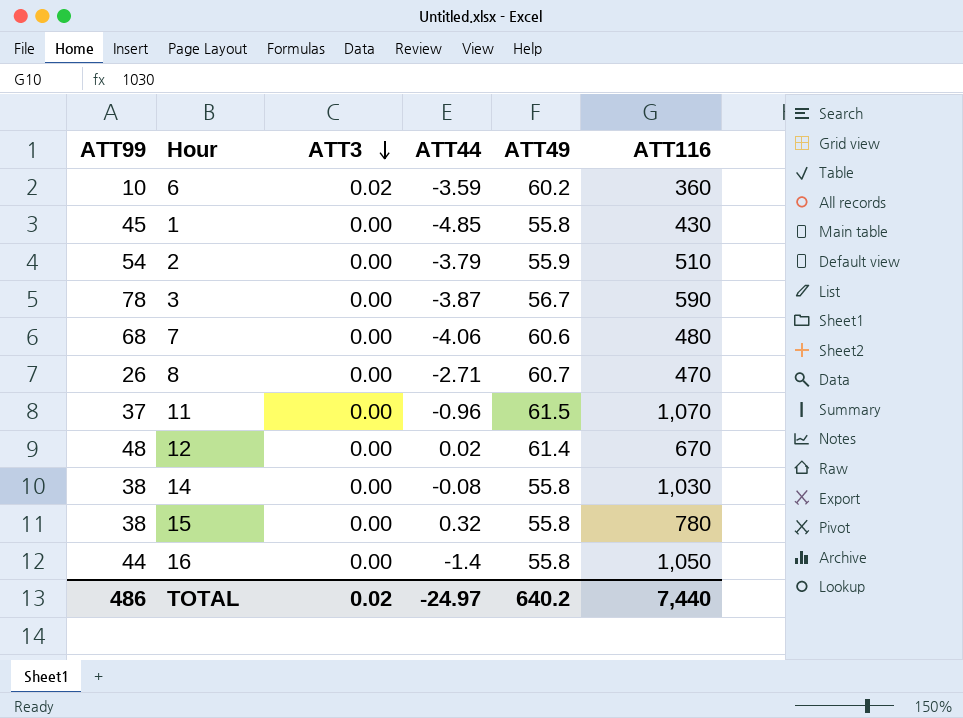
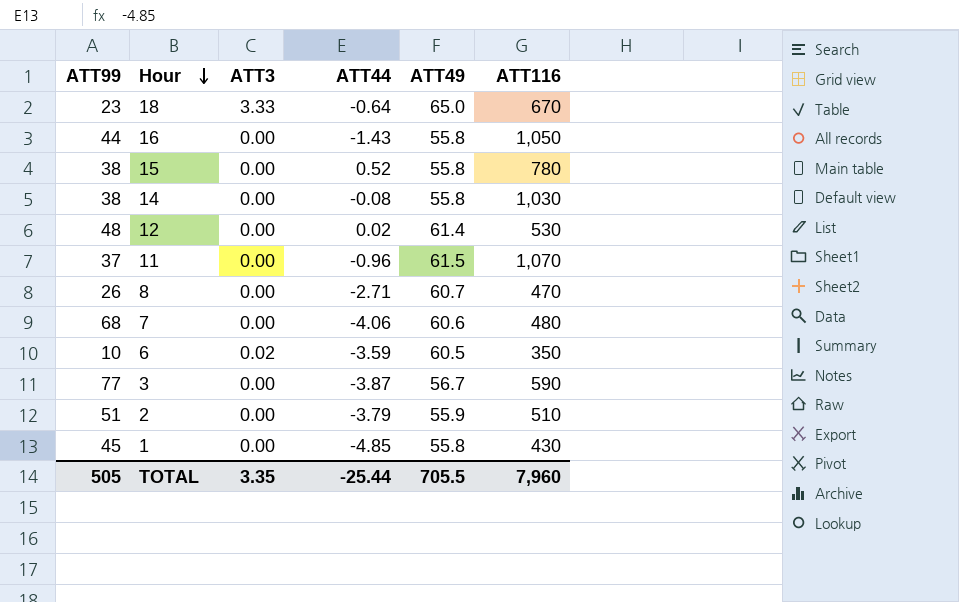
row order: ATT3 descending -> Hour descending
row 18: none -> 23 | 3.33 | -0.64 | 65.0 | 670
16 | ATT44: -1.4 -> -1.43
15 | ATT44: 0.32 -> 0.52
12 | ATT116: 670 -> 530
6 | ATT49: 60.2 -> 60.5
6 | ATT116: 360 -> 350
3 | ATT99: 78 -> 77
2 | ATT99: 54 -> 51
TOTAL | ATT99: 486 -> 505
TOTAL | ATT3: 0.02 -> 3.35
TOTAL | ATT44: -24.97 -> -25.44
TOTAL | ATT49: 640.2 -> 705.5
TOTAL | ATT116: 7,440 -> 7,960

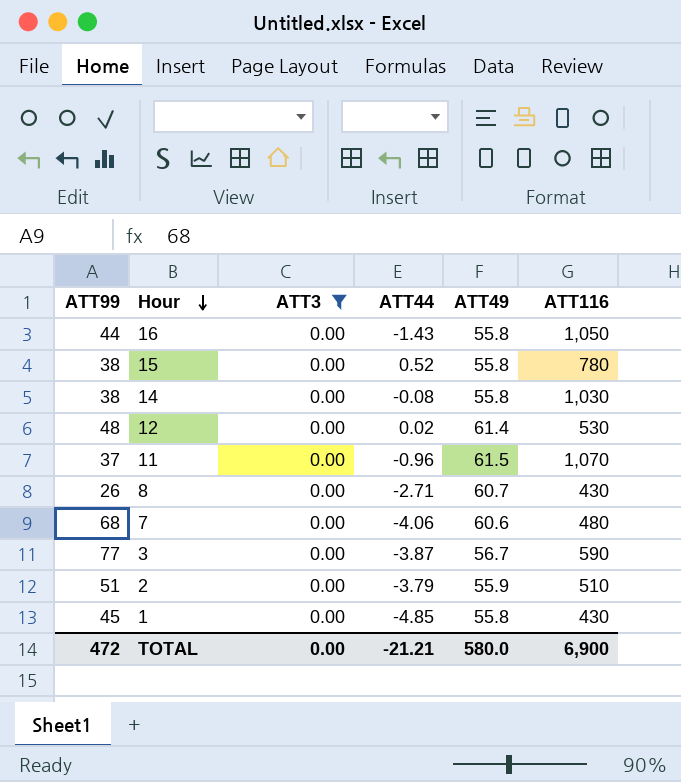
filter: none -> ATT3 = 0.00
8 | ATT116: 470 -> 430
TOTAL | ATT99: 505 -> 472
TOTAL | ATT3: 3.35 -> 0.00
TOTAL | ATT44: -25.44 -> -21.21
TOTAL | ATT49: 705.5 -> 580.0
TOTAL | ATT116: 7,960 -> 6,900

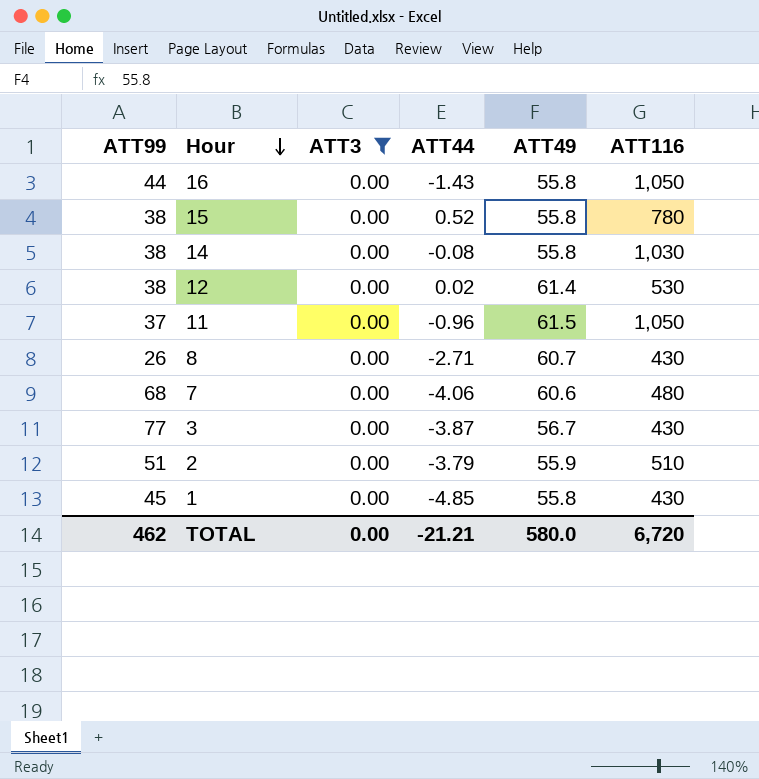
12 | ATT99: 48 -> 38
11 | ATT116: 1,070 -> 1,050
3 | ATT116: 590 -> 430
TOTAL | ATT99: 472 -> 462
TOTAL | ATT116: 6,900 -> 6,720

